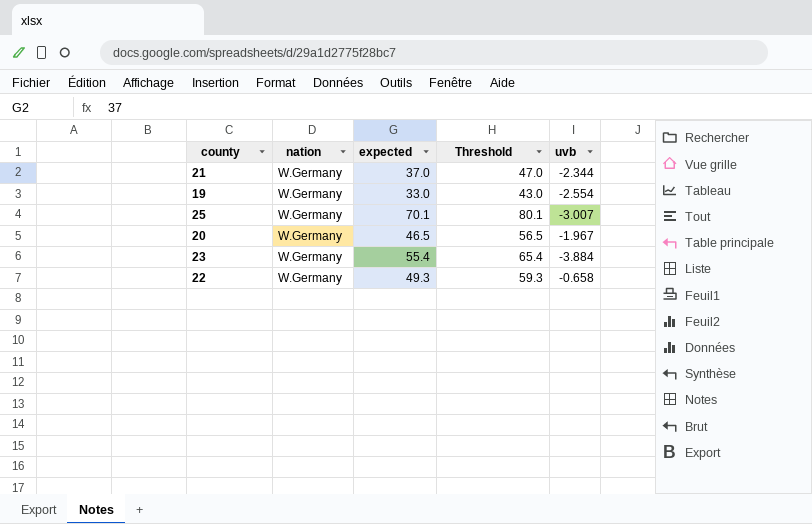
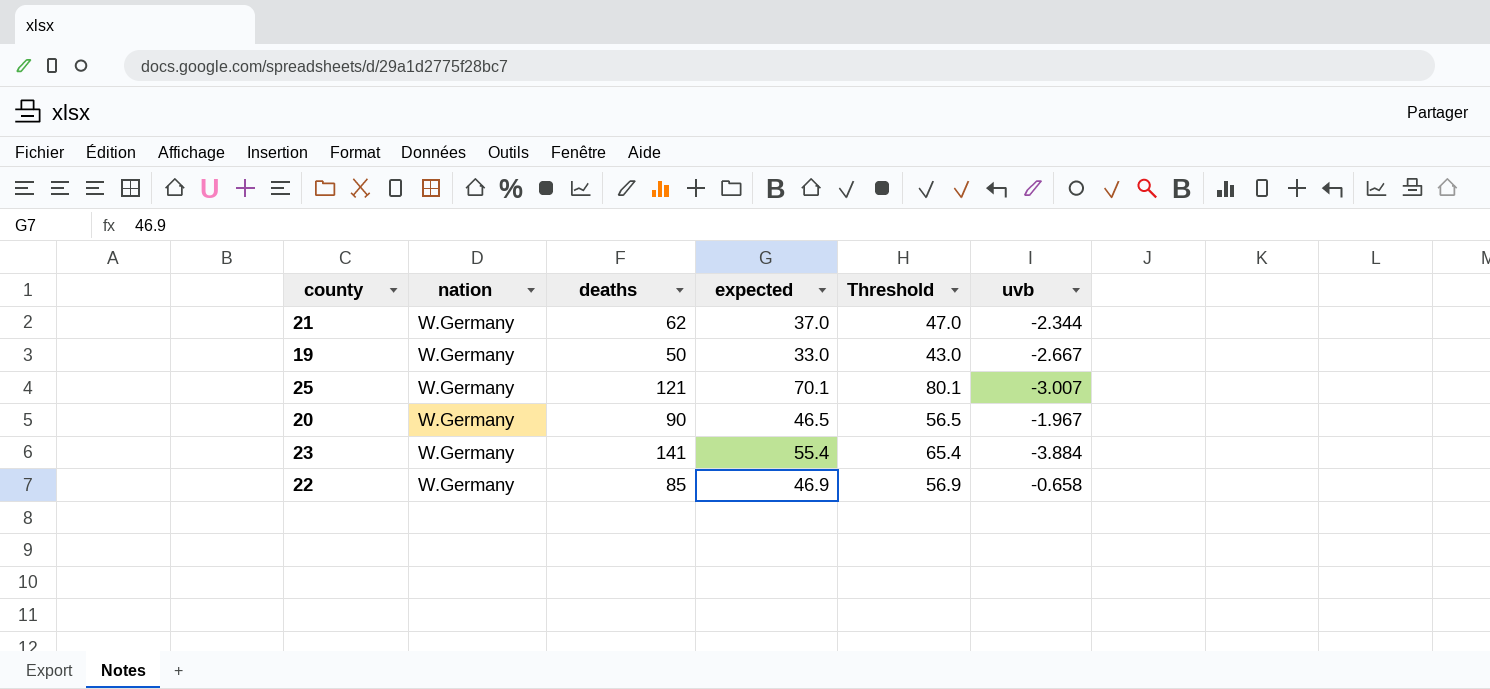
column deaths | position: none -> 3
19 | uvb: -2.554 -> -2.667
22 | expected: 49.3 -> 46.9
22 | Threshold: 59.3 -> 56.9

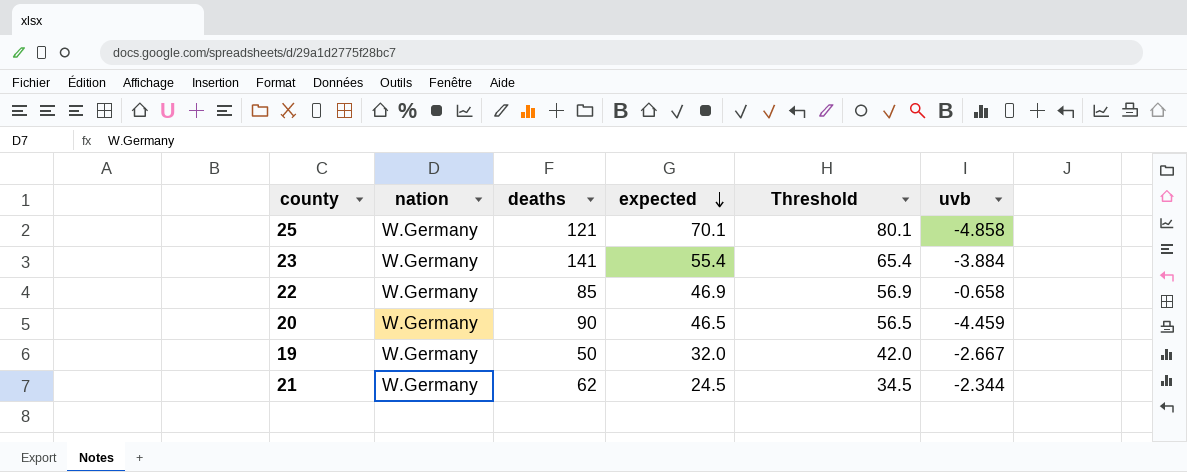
row order: none -> expected descending
25 | uvb: -3.007 -> -4.858
20 | uvb: -1.967 -> -4.459
19 | expected: 33.0 -> 32.0
19 | Threshold: 43.0 -> 42.0
21 | expected: 37.0 -> 24.5
21 | Threshold: 47.0 -> 34.5

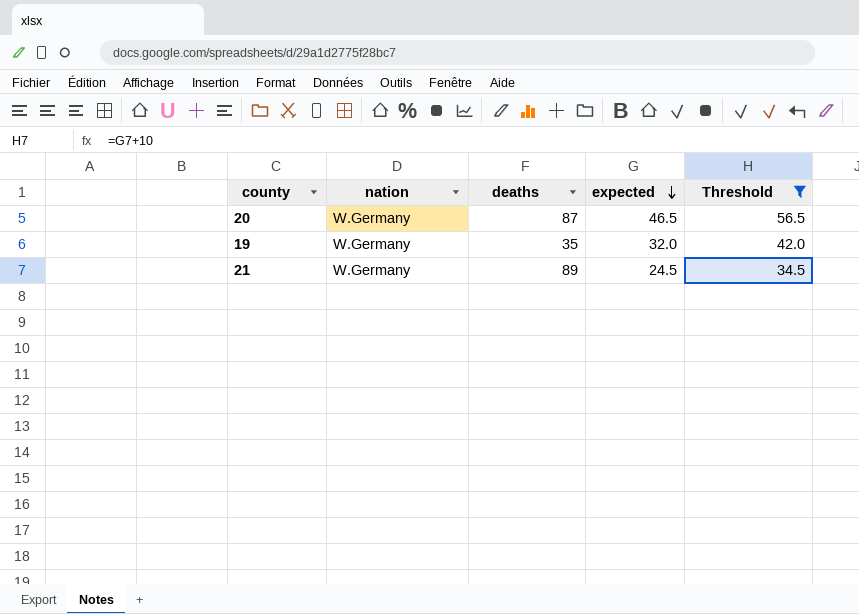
filter: none -> Threshold <= 56.5
column uvb | position: 6 -> none
20 | deaths: 90 -> 87
19 | deaths: 50 -> 35
21 | deaths: 62 -> 89

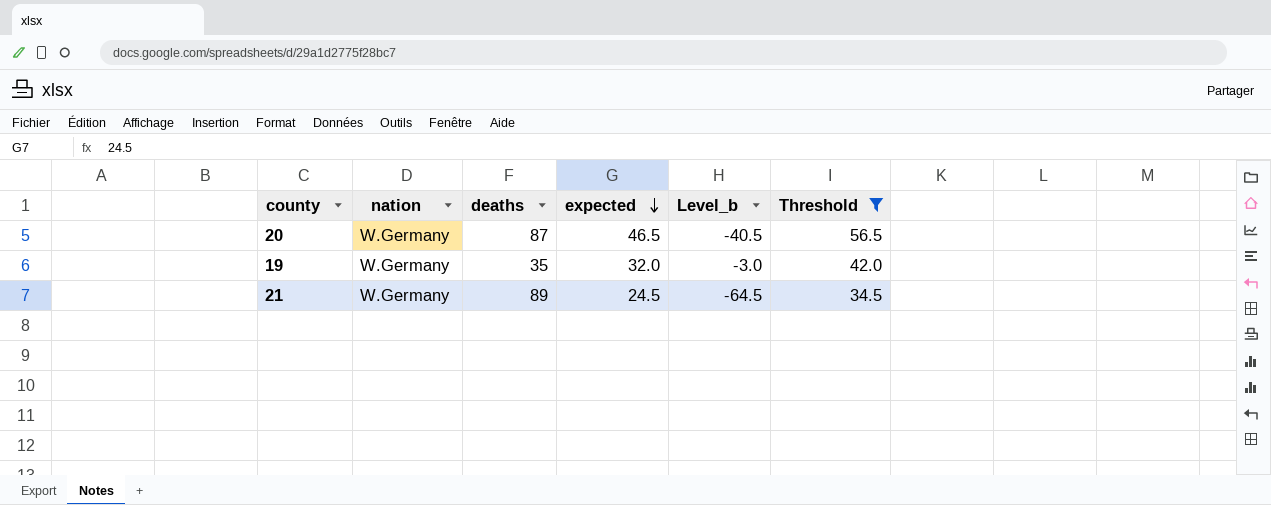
column Level_b | formula: none -> [expected] - [deaths]

